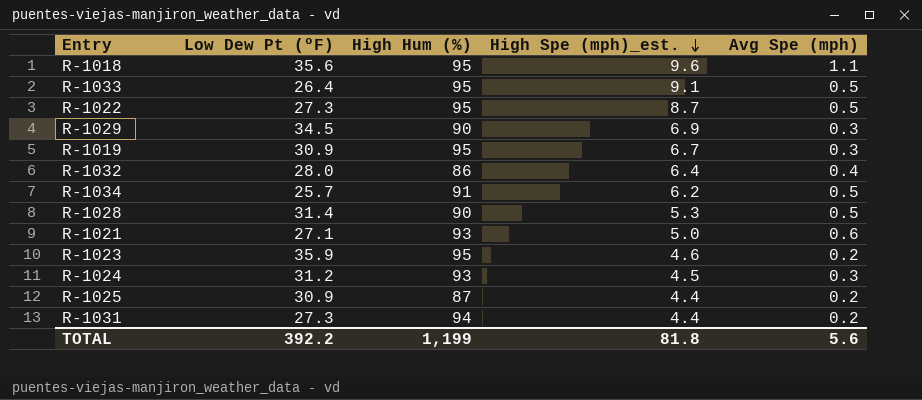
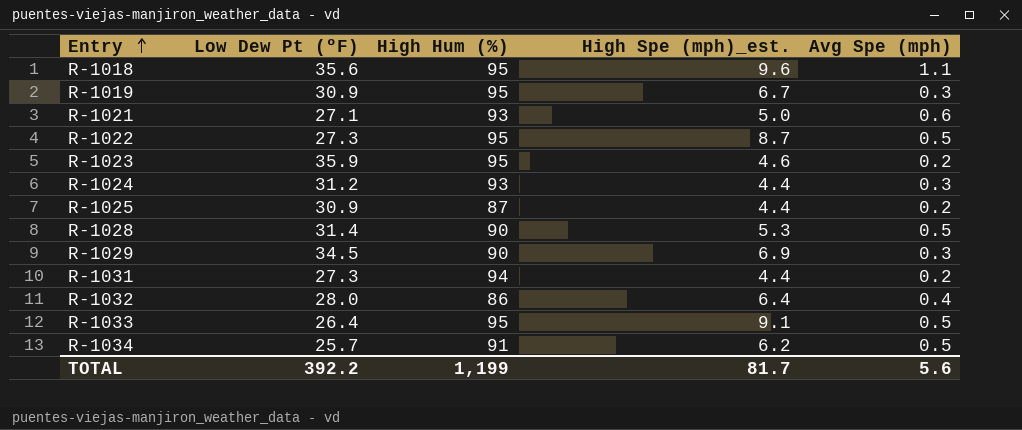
row order: High Spe (mph)_est. descending -> Entry ascending
R-1024 | High Spe (mph)_est.: 4.5 -> 4.4
TOTAL | High Spe (mph)_est.: 81.8 -> 81.7

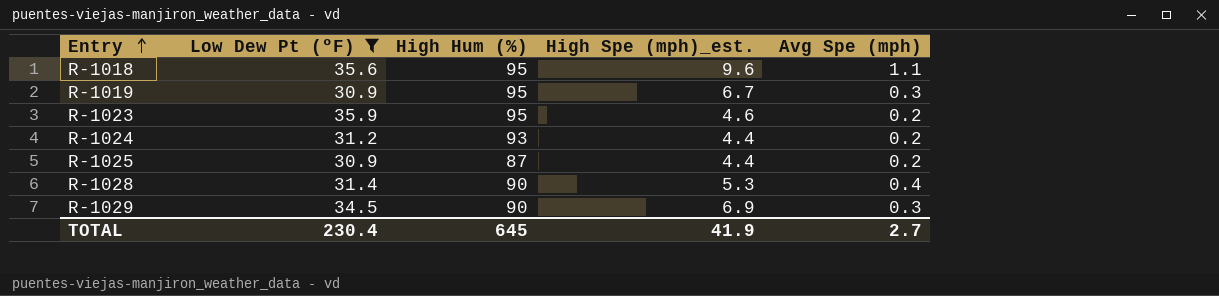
filter: none -> Low Dew Pt (ºF) >= 30.9
R-1024 | Avg Spe (mph): 0.3 -> 0.2
R-1028 | Avg Spe (mph): 0.5 -> 0.4
TOTAL | Low Dew Pt (ºF): 392.2 -> 230.4
TOTAL | High Hum (%): 1,199 -> 645
TOTAL | High Spe (mph)_est.: 81.7 -> 41.9
TOTAL | Avg Spe (mph): 5.6 -> 2.7

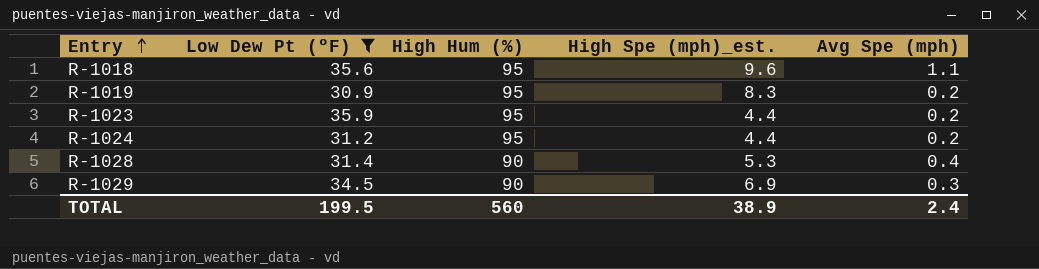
row R-1025: 30.9 | 87 | 4.4 | 0.2 -> none
R-1019 | High Spe (mph)_est.: 6.7 -> 8.3
R-1019 | Avg Spe (mph): 0.3 -> 0.2
R-1023 | High Spe (mph)_est.: 4.6 -> 4.4
R-1024 | High Hum (%): 93 -> 95
TOTAL | Low Dew Pt (ºF): 230.4 -> 199.5
TOTAL | High Hum (%): 645 -> 560
TOTAL | High Spe (mph)_est.: 41.9 -> 38.9
TOTAL | Avg Spe (mph): 2.7 -> 2.4

